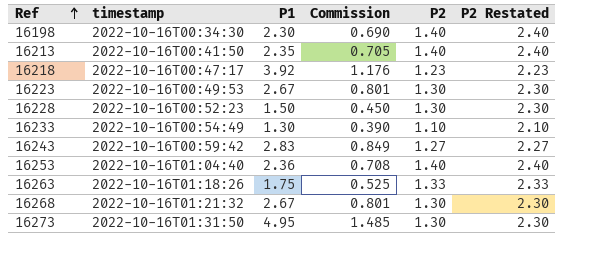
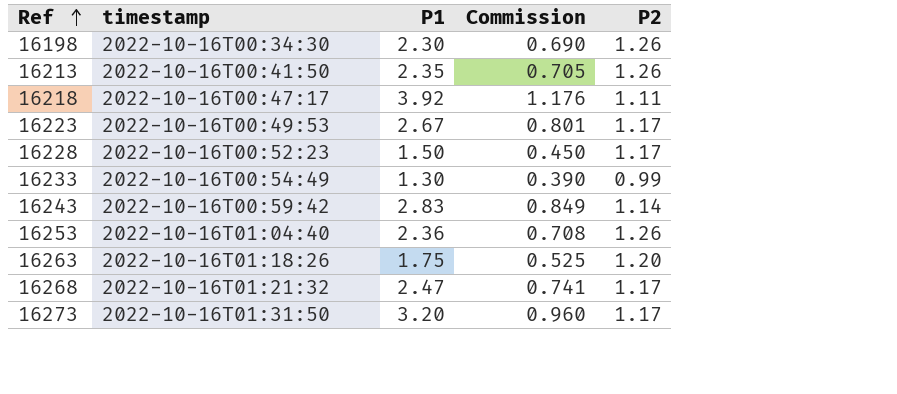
column P2 Restated | formula: [P2] + 1 -> none
16198 | P2: 1.40 -> 1.26
16213 | P2: 1.40 -> 1.26
16218 | P2: 1.23 -> 1.11
16223 | P2: 1.30 -> 1.17
16228 | P2: 1.30 -> 1.17
16233 | P2: 1.10 -> 0.99
16243 | P2: 1.27 -> 1.14
16253 | P2: 1.40 -> 1.26
16263 | P2: 1.33 -> 1.20
16268 | P1: 2.67 -> 2.47
16268 | Commission: 0.801 -> 0.741
16268 | P2: 1.30 -> 1.17
16273 | P1: 4.95 -> 3.20
16273 | Commission: 1.485 -> 0.960
16273 | P2: 1.30 -> 1.17

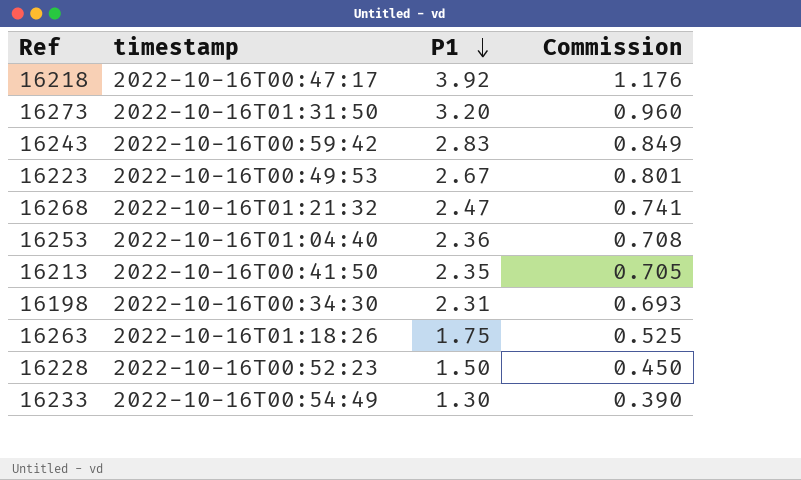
row order: Ref ascending -> P1 descending
column P2 | position: 5 -> none
16198 | P1: 2.30 -> 2.31
16198 | Commission: 0.690 -> 0.693

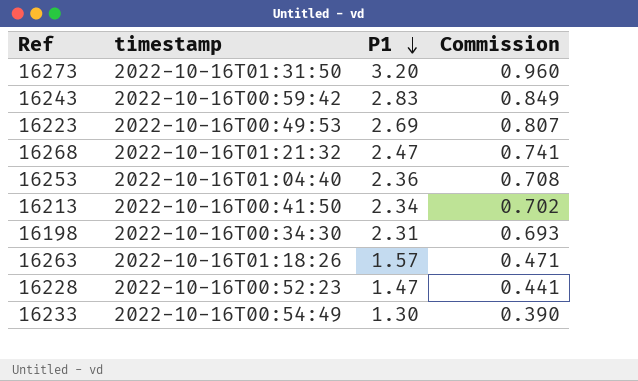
row 16218: 2022-10-16T00:47:17 | 3.92 | 1.176 -> none
16223 | P1: 2.67 -> 2.69
16223 | Commission: 0.801 -> 0.807
16213 | P1: 2.35 -> 2.34
16213 | Commission: 0.705 -> 0.702
16263 | P1: 1.75 -> 1.57
16263 | Commission: 0.525 -> 0.471
16228 | P1: 1.50 -> 1.47
16228 | Commission: 0.450 -> 0.441

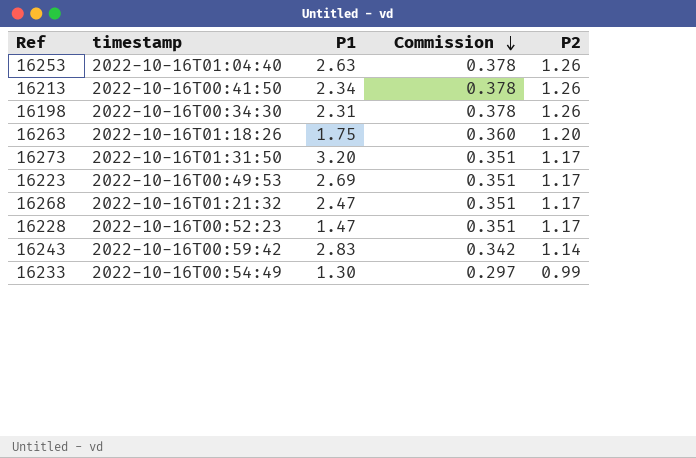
row order: P1 descending -> Commission descending
column Commission | formula: [P1] * 0.3 -> [P2] * 0.3
column P2 | position: none -> 5
16253 | P1: 2.36 -> 2.63
16263 | P1: 1.57 -> 1.75

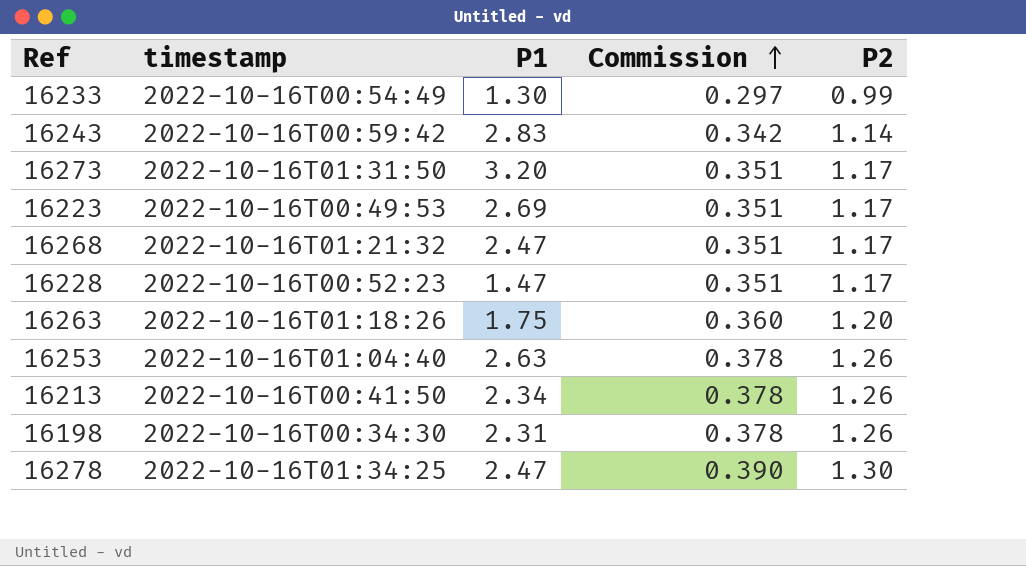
row order: Commission descending -> Commission ascending
row 16278: none -> 2022-10-16T01:34:25 | 2.47 | 0.390 | 1.30

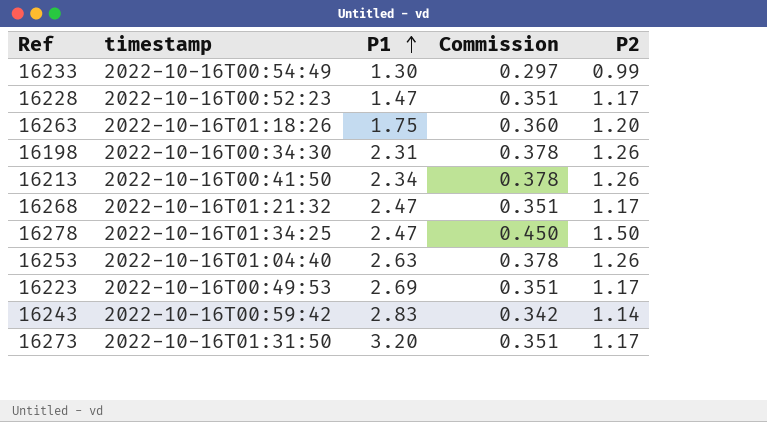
row order: Commission ascending -> P1 ascending
16278 | Commission: 0.390 -> 0.450
16278 | P2: 1.30 -> 1.50

